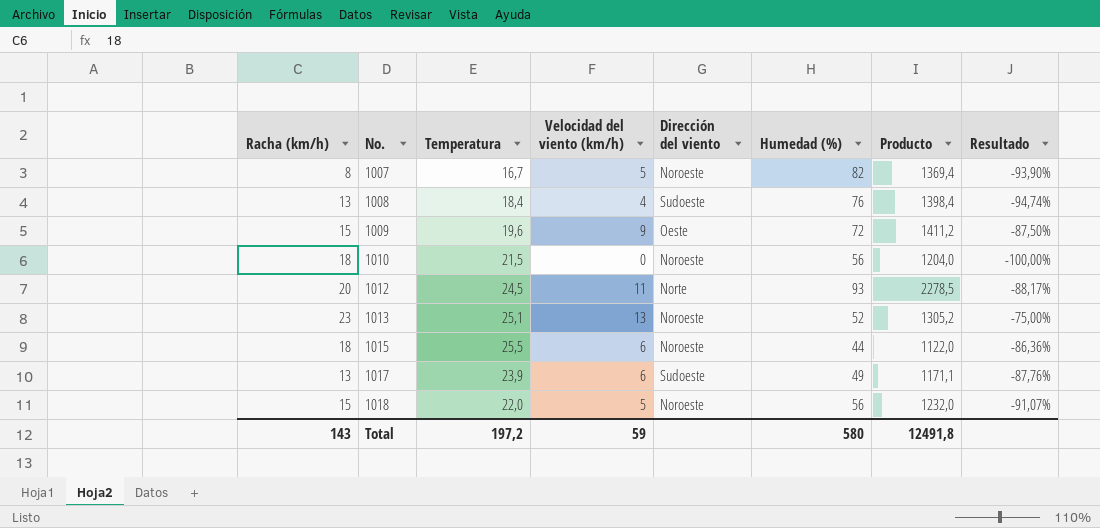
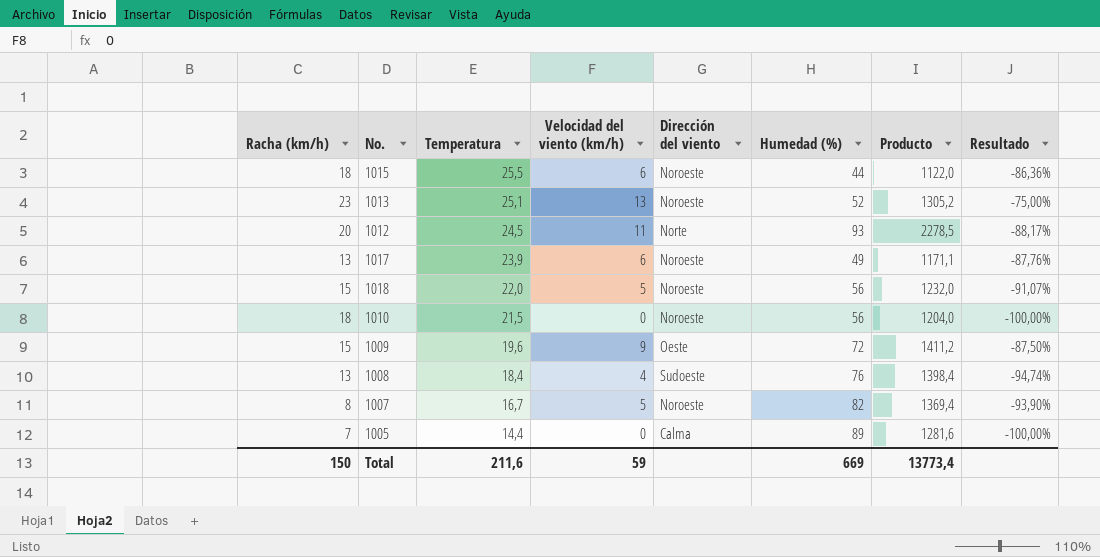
row order: No. ascending -> Temperatura descending
1017 | Dirección del viento: Sudoeste -> Noroeste
row 1005: none -> 7 | 14,4 | 0 | Calma | 89 | 1281,6 | -100,00%
Total | Racha (km/h): 143 -> 150
Total | Temperatura: 197,2 -> 211,6
Total | Humedad (%): 580 -> 669
Total | Producto: 12491,8 -> 13773,4

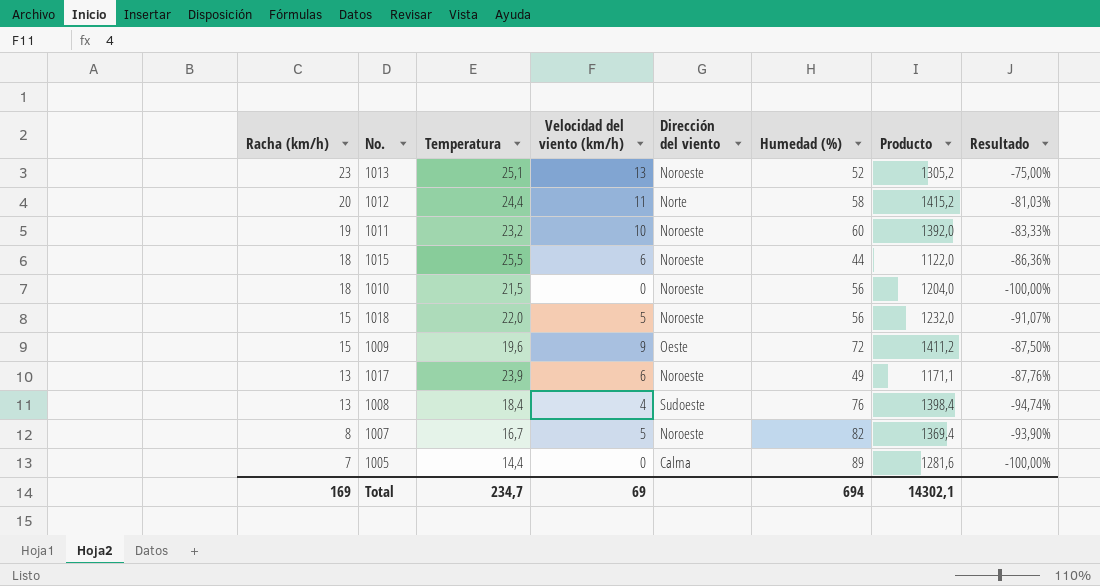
row order: Temperatura descending -> Racha (km/h) descending
1012 | Temperatura: 24,5 -> 24,4
1012 | Humedad (%): 93 -> 58
1012 | Producto: 2278,5 -> 1415,2
1012 | Resultado: -88,17% -> -81,03%
row 1011: none -> 19 | 23,2 | 10 | Noroeste | 60 | 1392,0 | -83,33%
Total | Racha (km/h): 150 -> 169
Total | Temperatura: 211,6 -> 234,7
Total | Velocidad del viento (km/h): 59 -> 69
Total | Humedad (%): 669 -> 694
Total | Producto: 13773,4 -> 14302,1

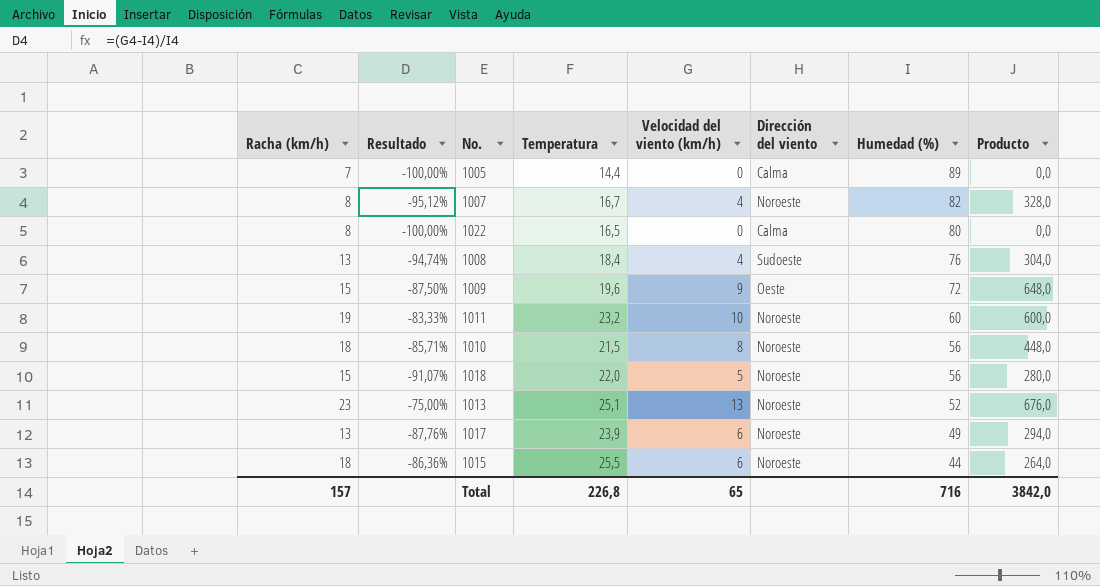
row order: Racha (km/h) descending -> Humedad (%) descending
column Resultado | position: 8 -> 2
column Producto | formula: [Temperatura] * [Humedad (%)] -> [Velocidad del viento (km/h)] * [Humedad (%)]
row 1012: 20 | 24,4 | 11 | Norte | 58 | 1415,2 | -81,03% -> none
1007 | Resultado: -93,90% -> -95,12%
1007 | Velocidad del viento (km/h): 5 -> 4
row 1022: none -> 8 | -100,00% | 16,5 | 0 | Calma | 80 | 0,0
1010 | Resultado: -100,00% -> -85,71%
1010 | Velocidad del viento (km/h): 0 -> 8
Total | Racha (km/h): 169 -> 157
Total | Temperatura: 234,7 -> 226,8
Total | Velocidad del viento (km/h): 69 -> 65
Total | Humedad (%): 694 -> 716
Total | Producto: 14302,1 -> 3842,0

